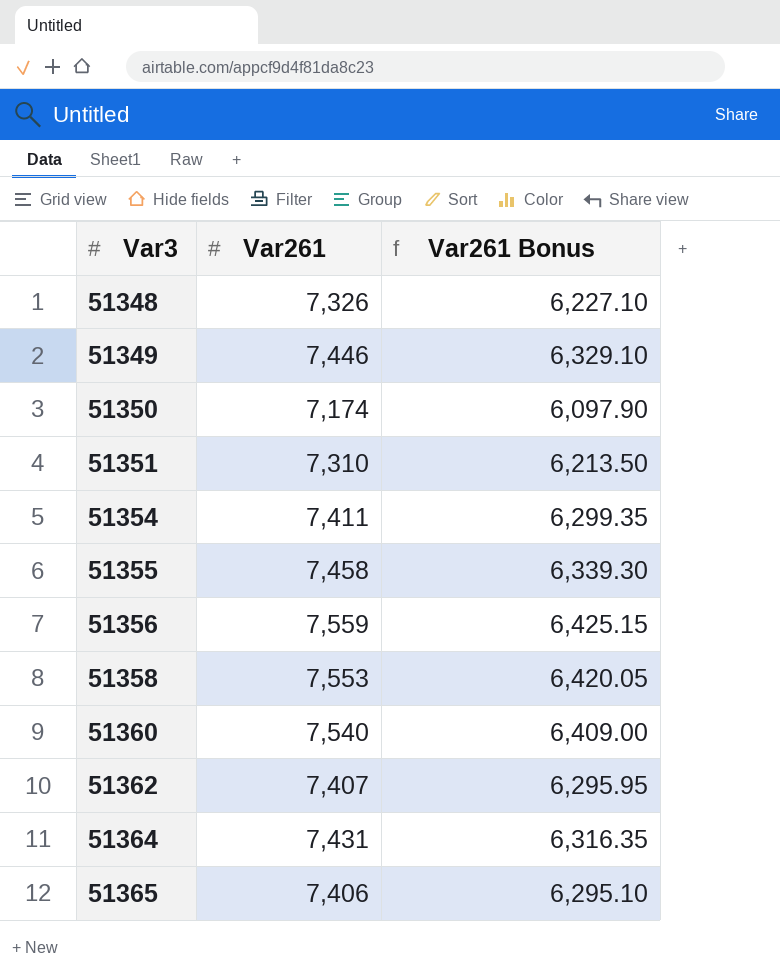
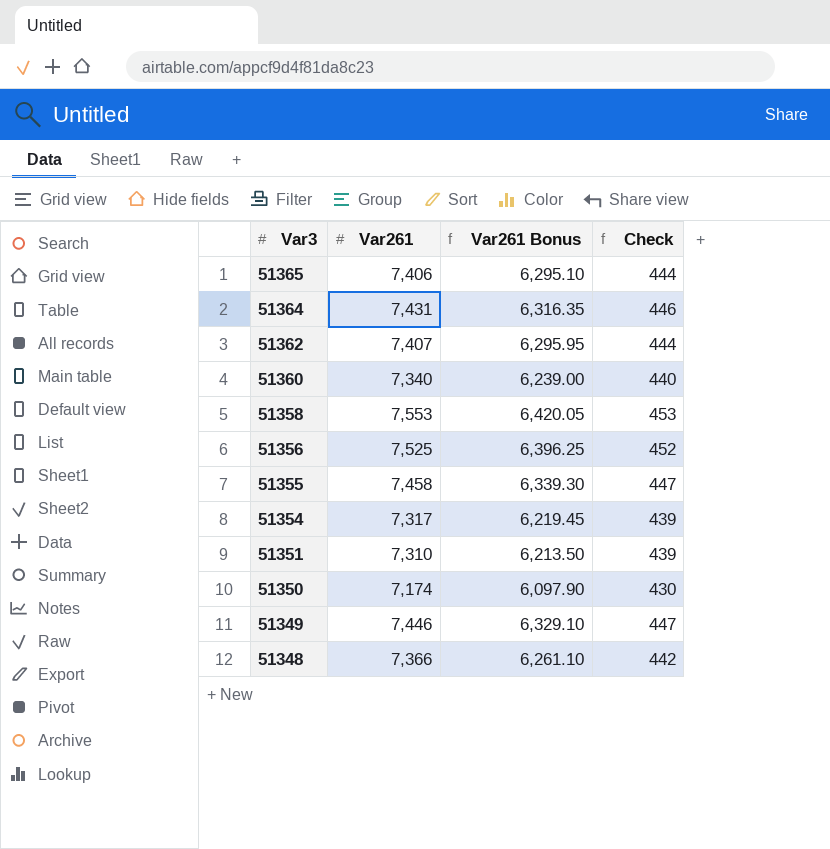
row order: Var3 ascending -> Var3 descending
column Check | formula: none -> [Var261] * 0.06
51360 | Var261: 7,540 -> 7,340
51360 | Var261 Bonus: 6,409.00 -> 6,239.00
51356 | Var261: 7,559 -> 7,525
51356 | Var261 Bonus: 6,425.15 -> 6,396.25
51354 | Var261: 7,411 -> 7,317
51354 | Var261 Bonus: 6,299.35 -> 6,219.45
51348 | Var261: 7,326 -> 7,366
51348 | Var261 Bonus: 6,227.10 -> 6,261.10

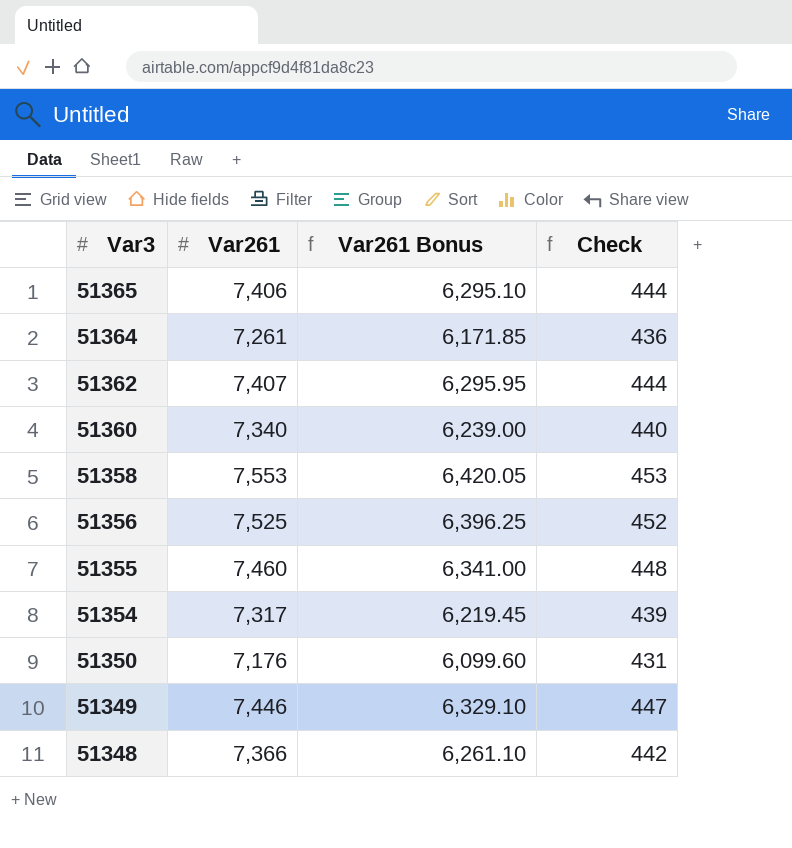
row 51351: 7,310 | 6,213.50 | 439 -> none
51364 | Var261: 7,431 -> 7,261
51364 | Var261 Bonus: 6,316.35 -> 6,171.85
51364 | Check: 446 -> 436
51355 | Var261: 7,458 -> 7,460
51355 | Var261 Bonus: 6,339.30 -> 6,341.00
51355 | Check: 447 -> 448
51350 | Var261: 7,174 -> 7,176
51350 | Var261 Bonus: 6,097.90 -> 6,099.60
51350 | Check: 430 -> 431

